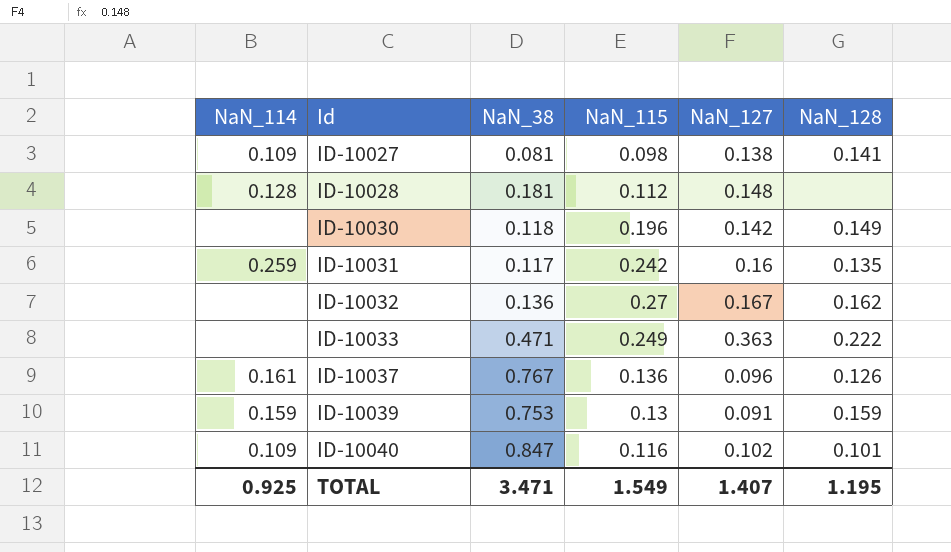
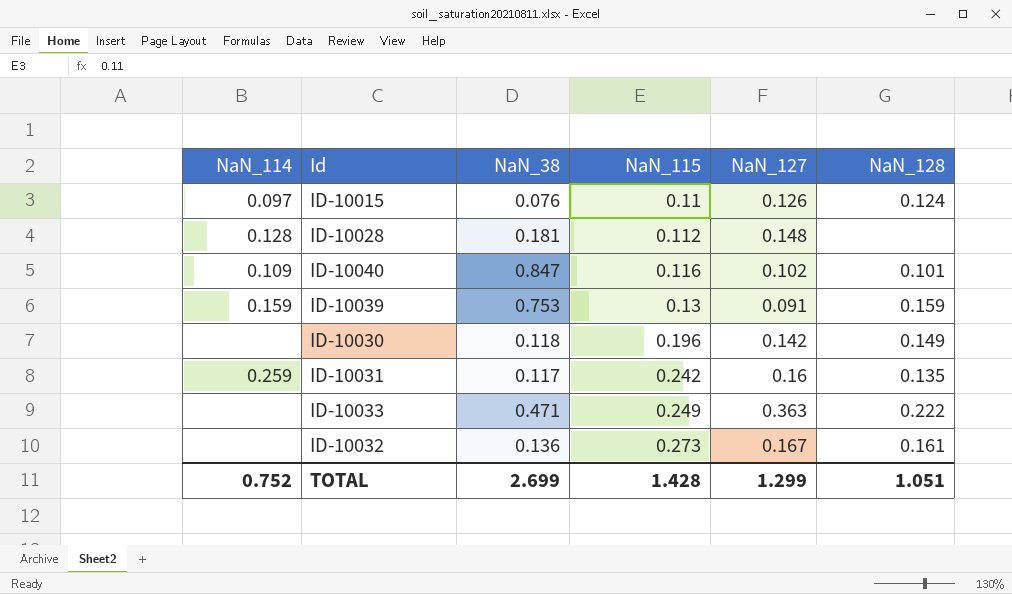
row order: Id ascending -> NaN_115 ascending
row ID-10027: 0.109 | 0.081 | 0.098 | 0.138 | 0.141 -> none
row ID-10037: 0.161 | 0.767 | 0.136 | 0.096 | 0.126 -> none
row ID-10015: none -> 0.097 | 0.076 | 0.11 | 0.126 | 0.124
ID-10032 | NaN_115: 0.27 -> 0.273
ID-10032 | NaN_128: 0.162 -> 0.161
TOTAL | NaN_114: 0.925 -> 0.752
TOTAL | NaN_38: 3.471 -> 2.699
TOTAL | NaN_115: 1.549 -> 1.428
TOTAL | NaN_127: 1.407 -> 1.299
TOTAL | NaN_128: 1.195 -> 1.051

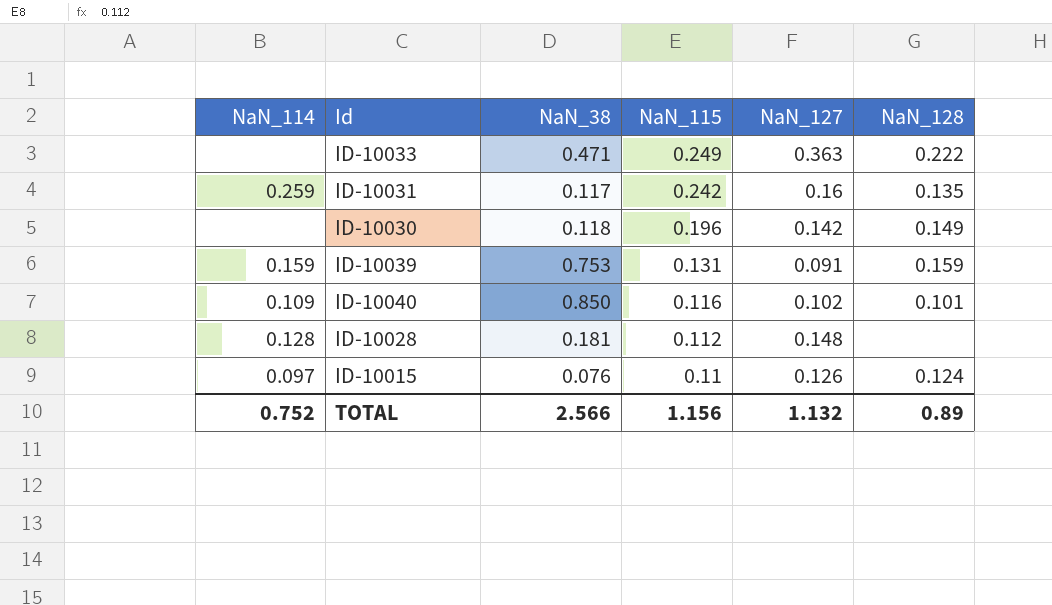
row order: NaN_115 ascending -> NaN_115 descending
row ID-10032: none | 0.136 | 0.273 | 0.167 | 0.161 -> none
ID-10039 | NaN_115: 0.13 -> 0.131
ID-10040 | NaN_38: 0.847 -> 0.850
TOTAL | NaN_38: 2.699 -> 2.566
TOTAL | NaN_115: 1.428 -> 1.156
TOTAL | NaN_127: 1.299 -> 1.132
TOTAL | NaN_128: 1.051 -> 0.89

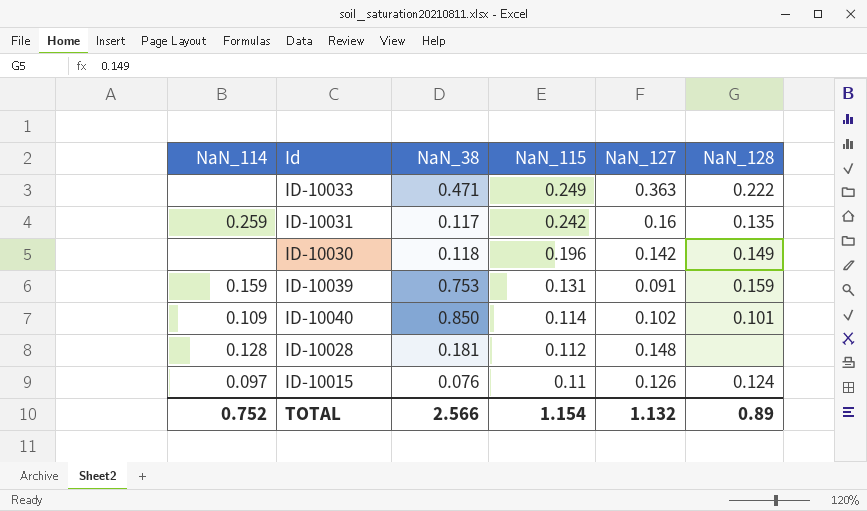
ID-10040 | NaN_115: 0.116 -> 0.114
TOTAL | NaN_115: 1.156 -> 1.154

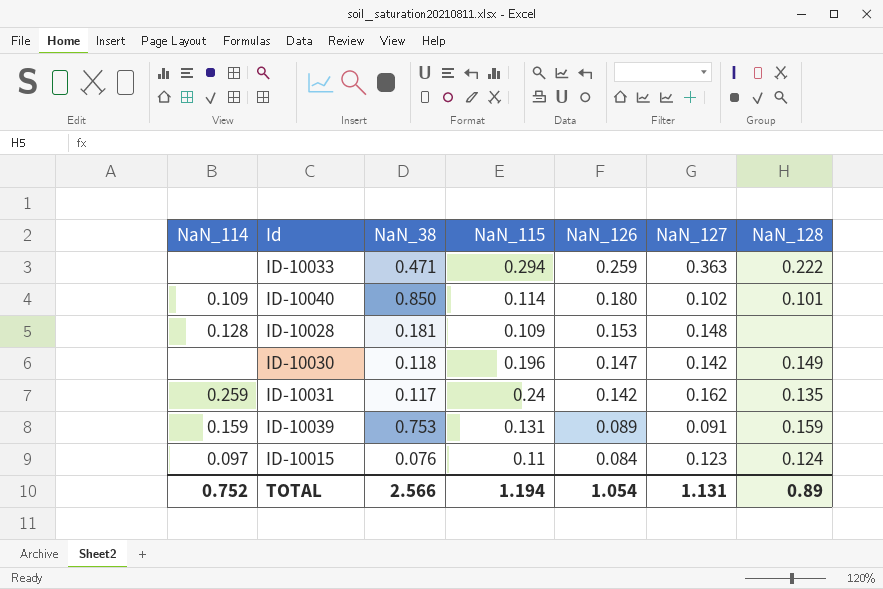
row order: NaN_115 descending -> NaN_126 descending
column NaN_126 | position: none -> 5
ID-10033 | NaN_115: 0.249 -> 0.294
ID-10028 | NaN_115: 0.112 -> 0.109
ID-10031 | NaN_115: 0.242 -> 0.24
ID-10031 | NaN_127: 0.16 -> 0.162
ID-10015 | NaN_127: 0.126 -> 0.123
TOTAL | NaN_115: 1.154 -> 1.194
TOTAL | NaN_127: 1.132 -> 1.131

